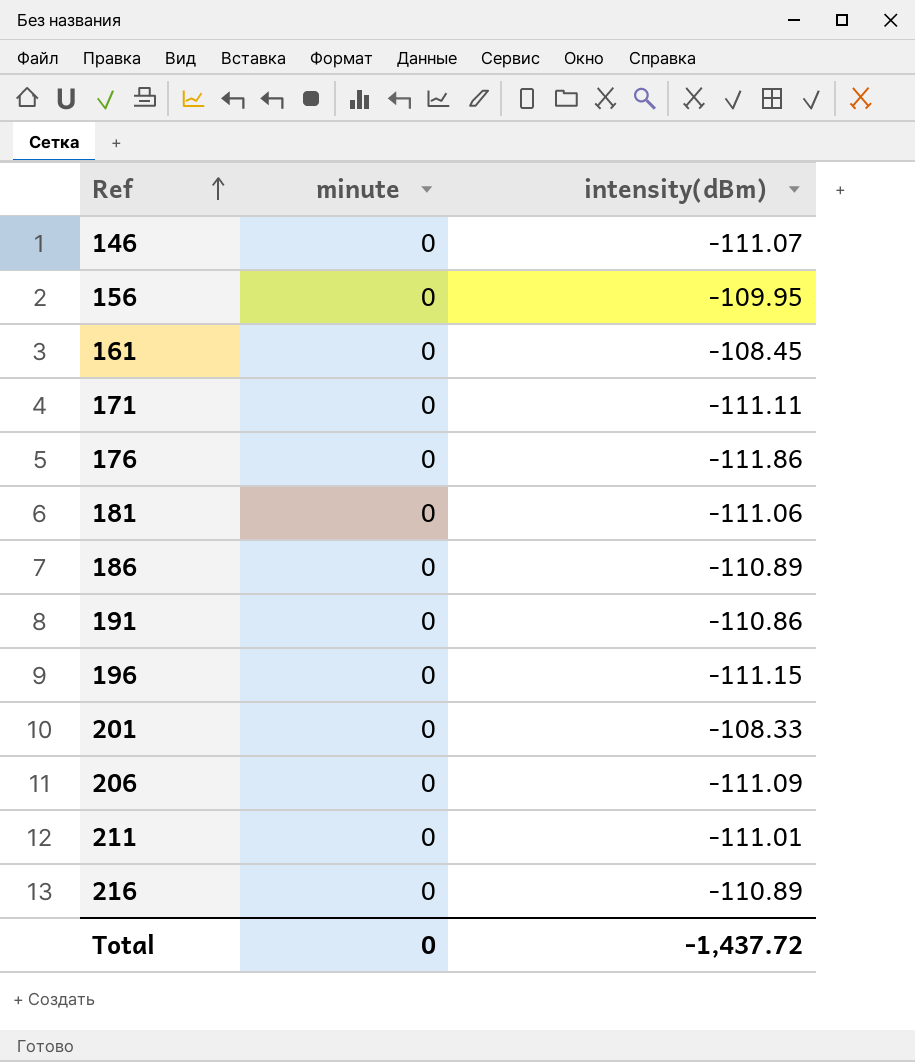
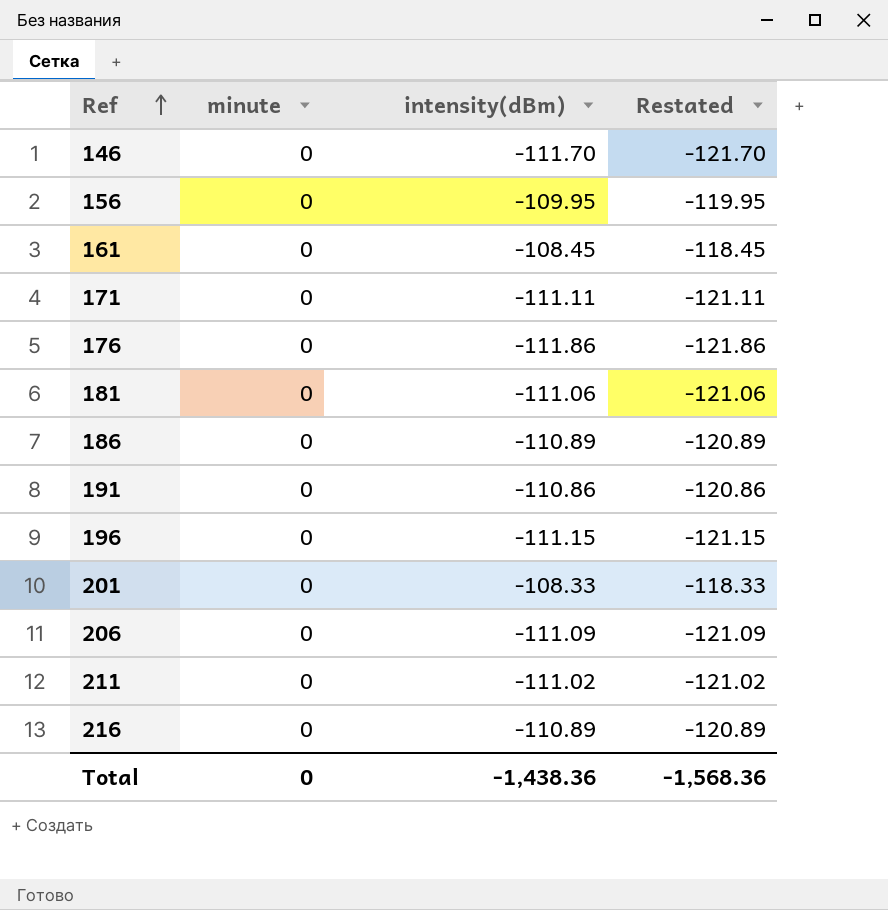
column Restated | formula: none -> [intensity(dBm)] - 10
146 | intensity(dBm): -111.07 -> -111.70
211 | intensity(dBm): -111.01 -> -111.02
Total | intensity(dBm): -1,437.72 -> -1,438.36

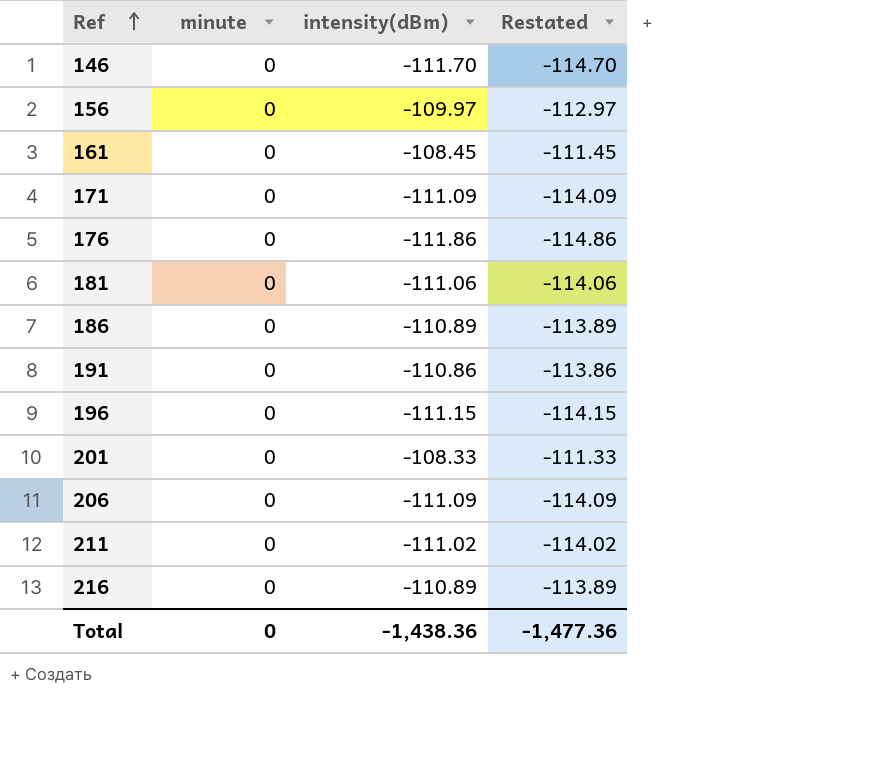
column Restated | formula: [intensity(dBm)] - 10 -> [intensity(dBm)] - 3
156 | intensity(dBm): -109.95 -> -109.97
171 | intensity(dBm): -111.11 -> -111.09
Total | Restated: -1,568.36 -> -1,477.36

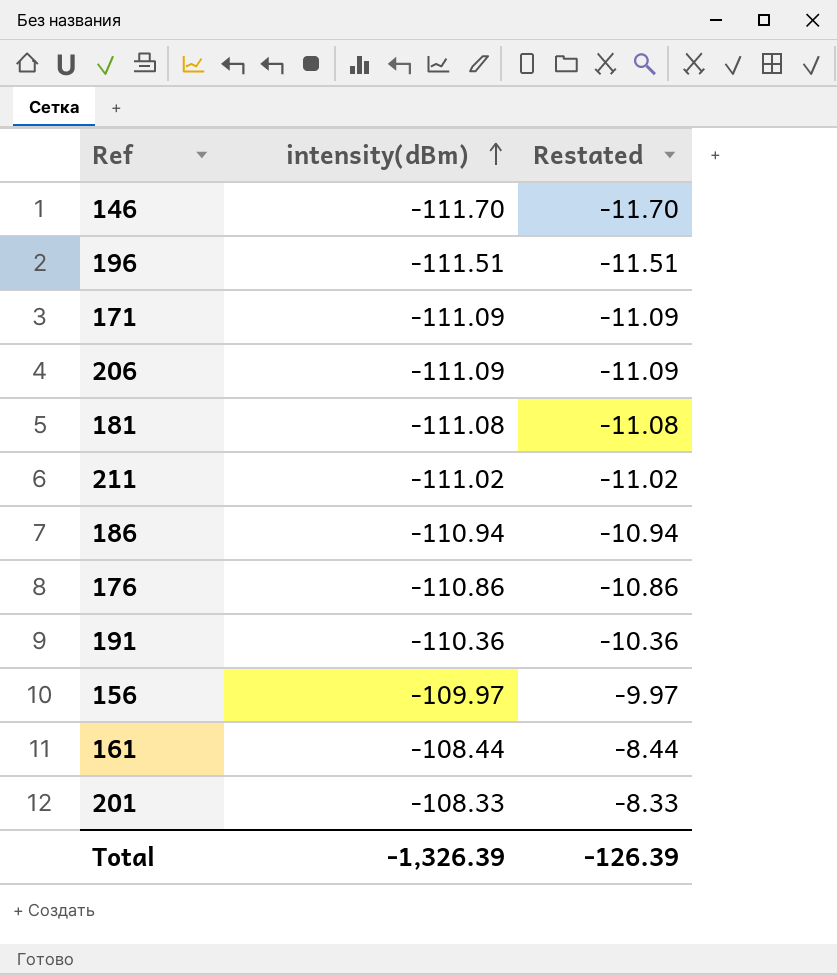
row order: Ref ascending -> intensity(dBm) ascending
column minute | position: 2 -> none
column Restated | formula: [intensity(dBm)] - 3 -> [intensity(dBm)] + 100
row 216: 0 | -110.89 | -113.89 -> none
196 | intensity(dBm): -111.15 -> -111.51
181 | intensity(dBm): -111.06 -> -111.08
186 | intensity(dBm): -110.89 -> -110.94
176 | intensity(dBm): -111.86 -> -110.86
191 | intensity(dBm): -110.86 -> -110.36
161 | intensity(dBm): -108.45 -> -108.44
Total | intensity(dBm): -1,438.36 -> -1,326.39
Total | Restated: -1,477.36 -> -126.39

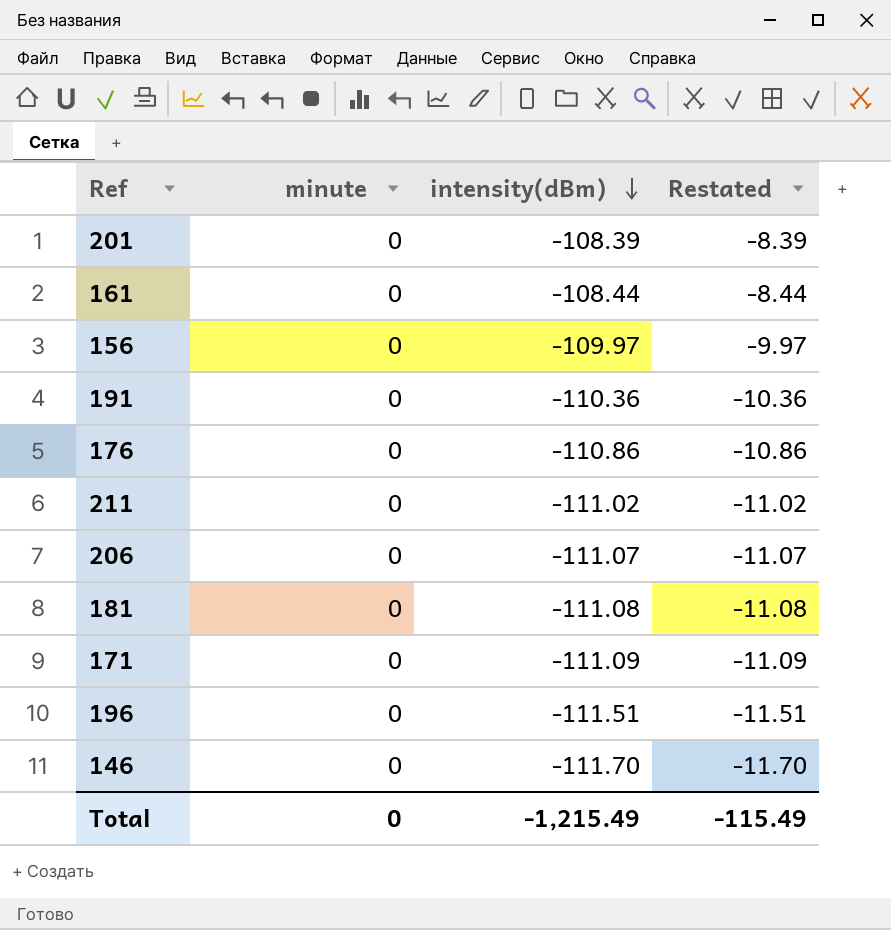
row order: intensity(dBm) ascending -> intensity(dBm) descending
column minute | position: none -> 2
row 186: -110.94 | -10.94 -> none
201 | intensity(dBm): -108.33 -> -108.39
201 | Restated: -8.33 -> -8.39
206 | intensity(dBm): -111.09 -> -111.07
206 | Restated: -11.09 -> -11.07
Total | intensity(dBm): -1,326.39 -> -1,215.49
Total | Restated: -126.39 -> -115.49

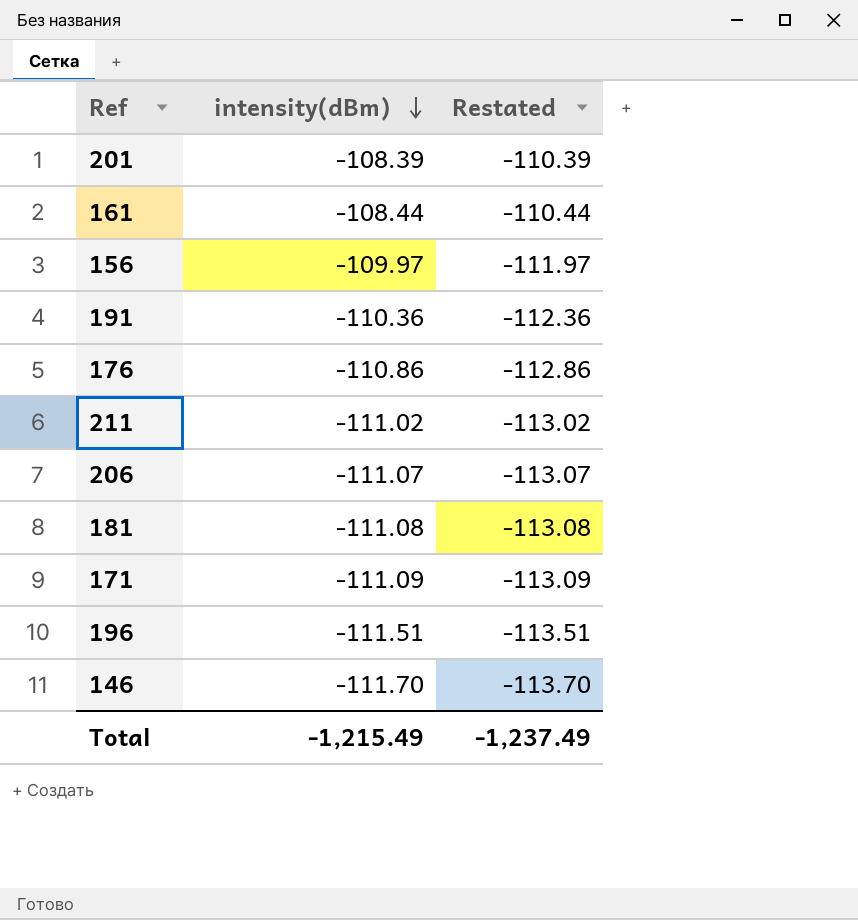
column minute | position: 2 -> none
column Restated | formula: [intensity(dBm)] + 100 -> [intensity(dBm)] - 2
Total | Restated: -115.49 -> -1,237.49

